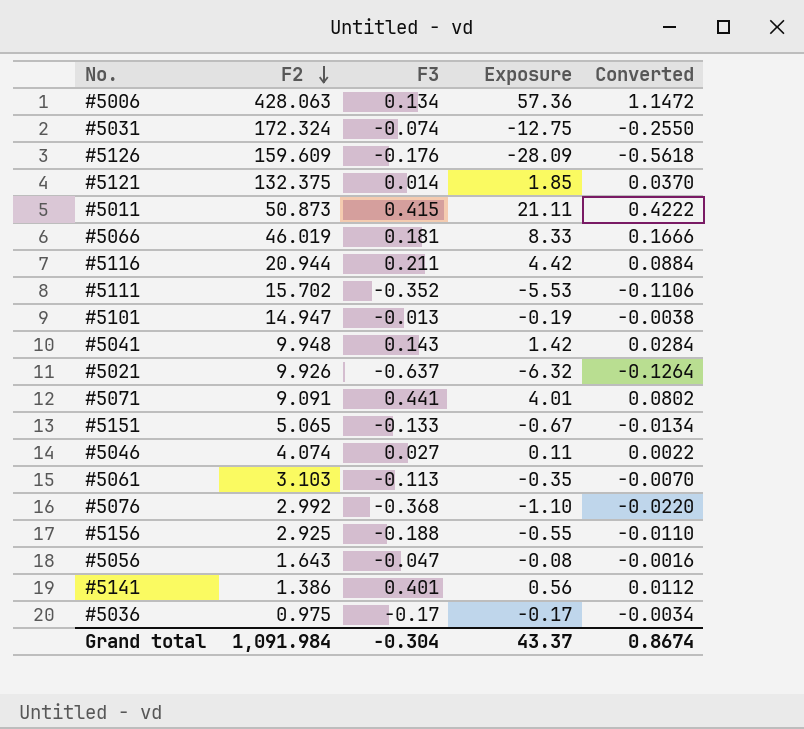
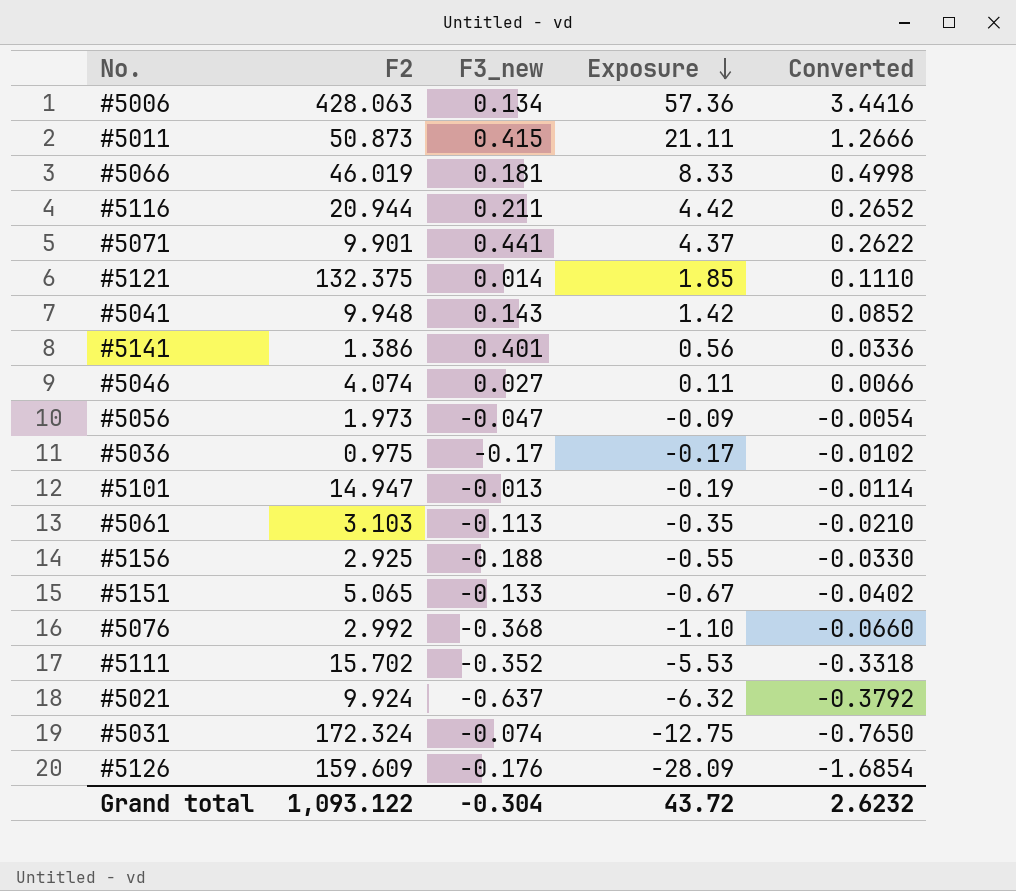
row order: F2 descending -> Exposure descending
column name: F3 -> F3_new
column Converted | formula: [Exposure] * 0.02 -> [Exposure] * 0.06
#5071 | F2: 9.091 -> 9.901
#5071 | Exposure: 4.01 -> 4.37
#5056 | F2: 1.643 -> 1.973
#5056 | Exposure: -0.08 -> -0.09
#5021 | F2: 9.926 -> 9.924
Grand total | F2: 1,091.984 -> 1,093.122
Grand total | Exposure: 43.37 -> 43.72
Grand total | Converted: 0.8674 -> 2.6232

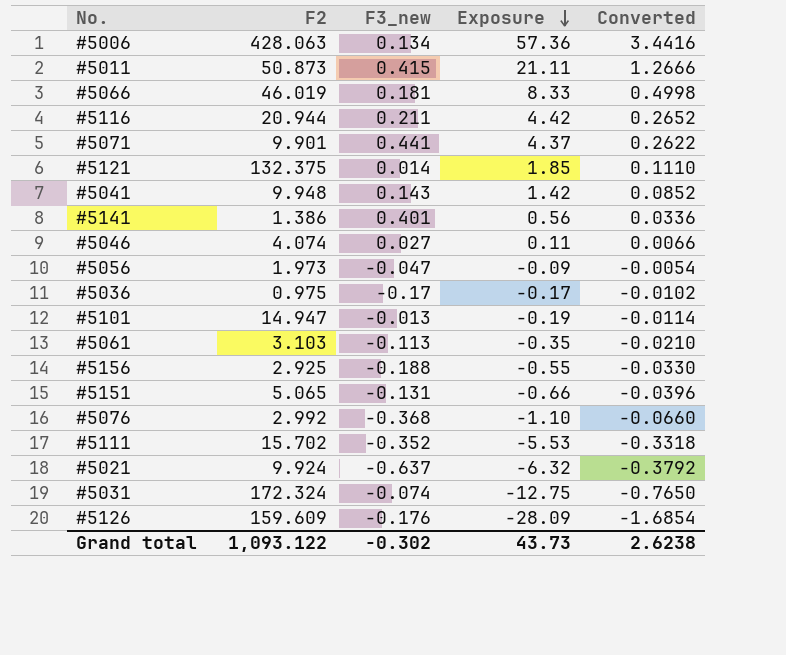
#5151 | F3_new: -0.133 -> -0.131
#5151 | Exposure: -0.67 -> -0.66
#5151 | Converted: -0.0402 -> -0.0396
Grand total | F3_new: -0.304 -> -0.302
Grand total | Exposure: 43.72 -> 43.73
Grand total | Converted: 2.6232 -> 2.6238

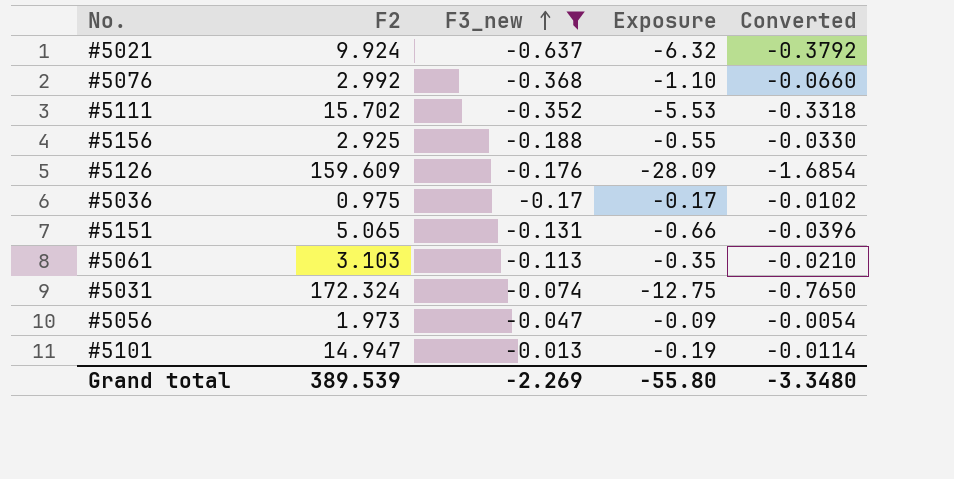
filter: none -> F3_new <= -0.013
row order: Exposure descending -> F3_new ascending
Grand total | F2: 1,093.122 -> 389.539
Grand total | F3_new: -0.302 -> -2.269
Grand total | Exposure: 43.73 -> -55.80
Grand total | Converted: 2.6238 -> -3.3480

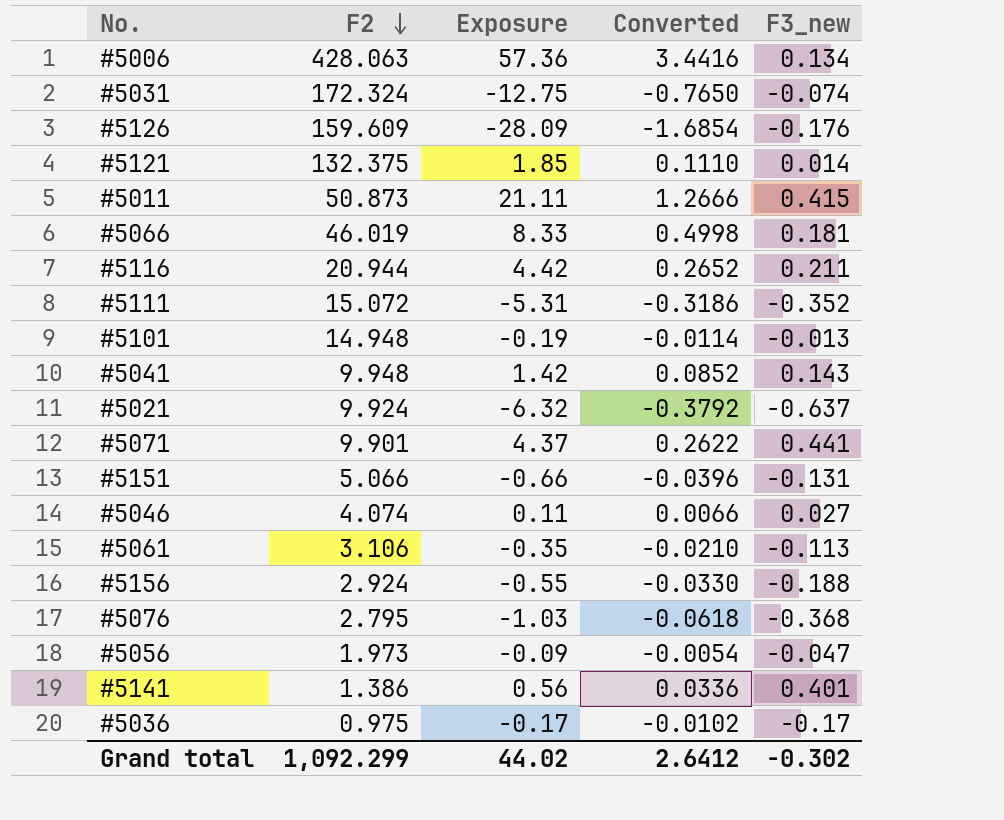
filter: F3_new <= -0.013 -> none
row order: F3_new ascending -> F2 descending
column F3_new | position: 3 -> 5
#5111 | F2: 15.702 -> 15.072
#5111 | Exposure: -5.53 -> -5.31
#5111 | Converted: -0.3318 -> -0.3186
#5101 | F2: 14.947 -> 14.948
#5151 | F2: 5.065 -> 5.066
#5061 | F2: 3.103 -> 3.106
#5156 | F2: 2.925 -> 2.924
#5076 | F2: 2.992 -> 2.795
#5076 | Exposure: -1.10 -> -1.03
#5076 | Converted: -0.0660 -> -0.0618
Grand total | F2: 389.539 -> 1,092.299
Grand total | Exposure: -55.80 -> 44.02
Grand total | Converted: -3.3480 -> 2.6412
Grand total | F3_new: -2.269 -> -0.302

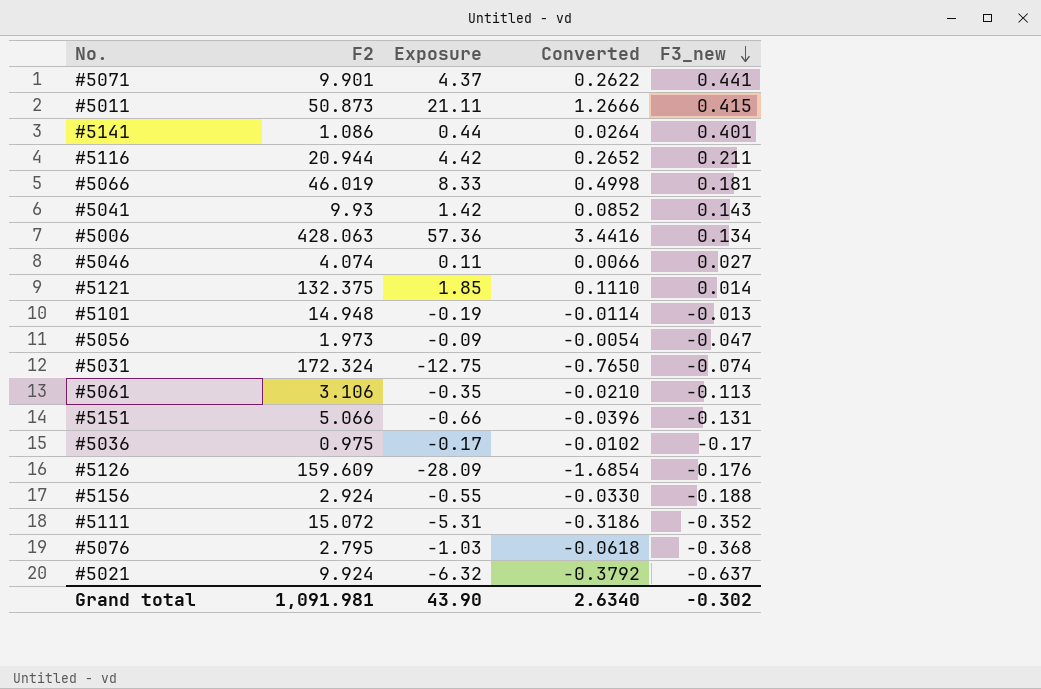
row order: F2 descending -> F3_new descending
#5141 | F2: 1.386 -> 1.086
#5141 | Exposure: 0.56 -> 0.44
#5141 | Converted: 0.0336 -> 0.0264
#5041 | F2: 9.948 -> 9.93
Grand total | F2: 1,092.299 -> 1,091.981
Grand total | Exposure: 44.02 -> 43.90
Grand total | Converted: 2.6412 -> 2.6340

